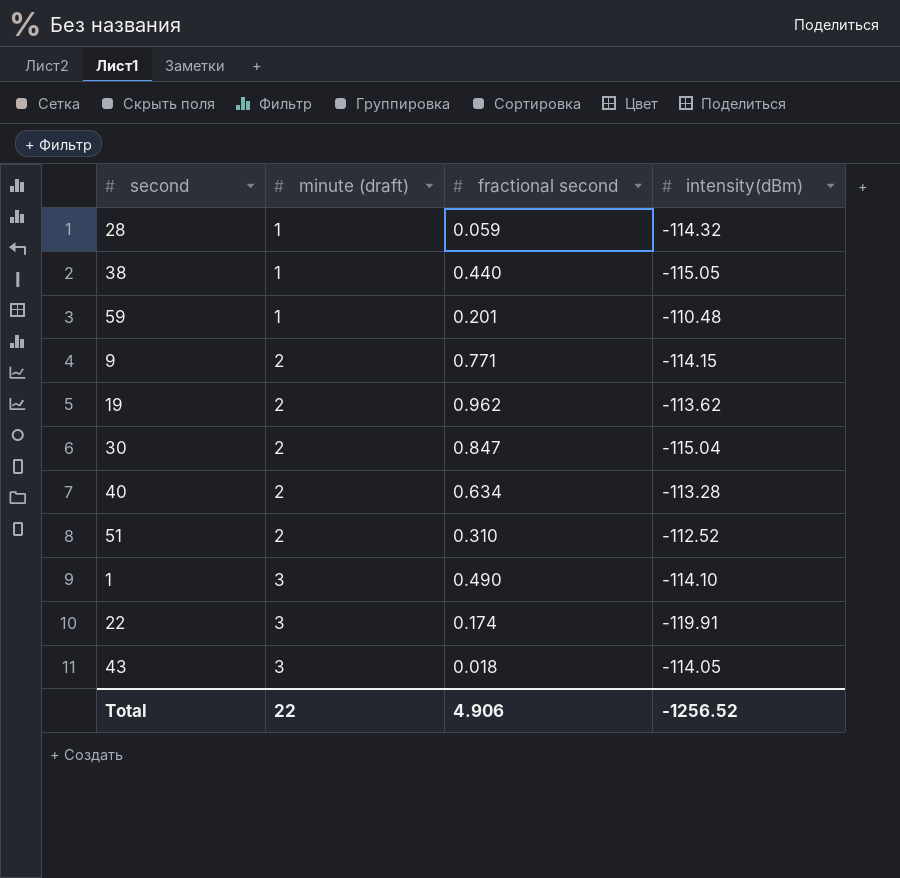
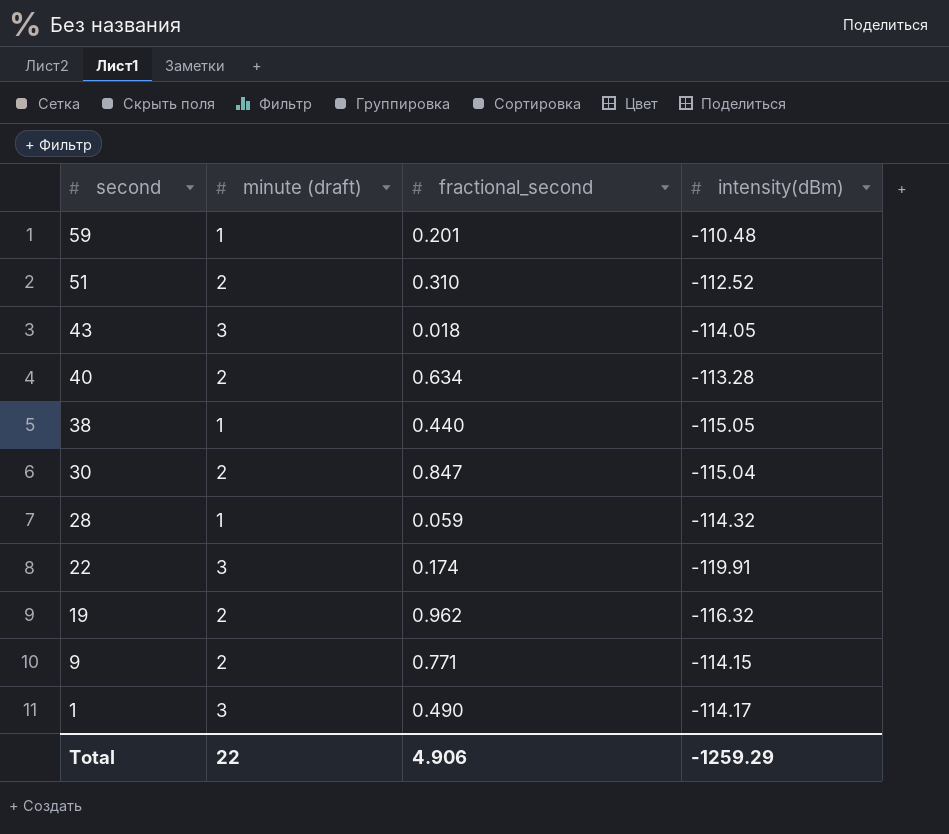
row order: minute (draft) ascending -> second descending
column name: fractional second -> fractional_second
19 | intensity(dBm): -113.62 -> -116.32
1 | intensity(dBm): -114.10 -> -114.17
Total | intensity(dBm): -1256.52 -> -1259.29

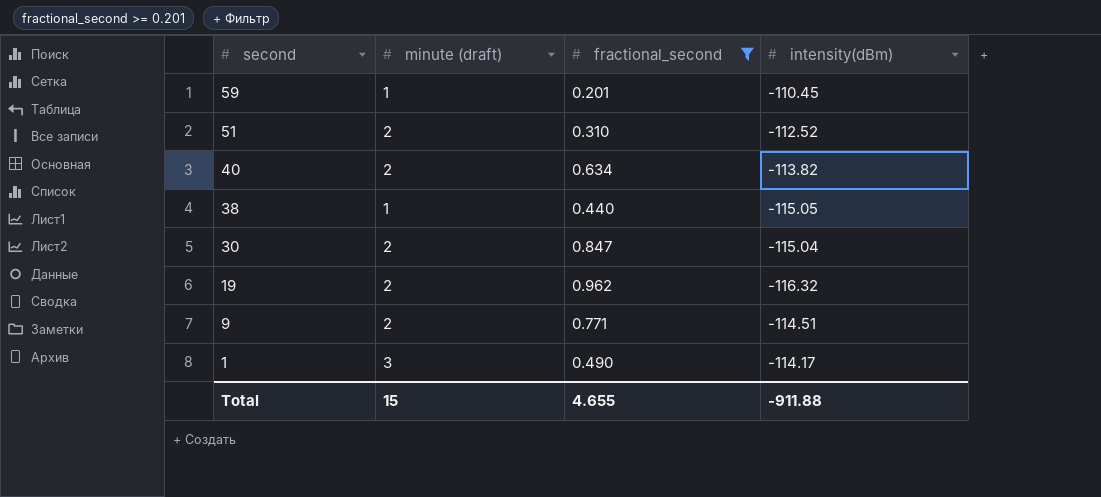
filter: none -> fractional_second >= 0.201
59 | intensity(dBm): -110.48 -> -110.45
40 | intensity(dBm): -113.28 -> -113.82
9 | intensity(dBm): -114.15 -> -114.51
Total | minute (draft): 22 -> 15
Total | fractional_second: 4.906 -> 4.655
Total | intensity(dBm): -1259.29 -> -911.88

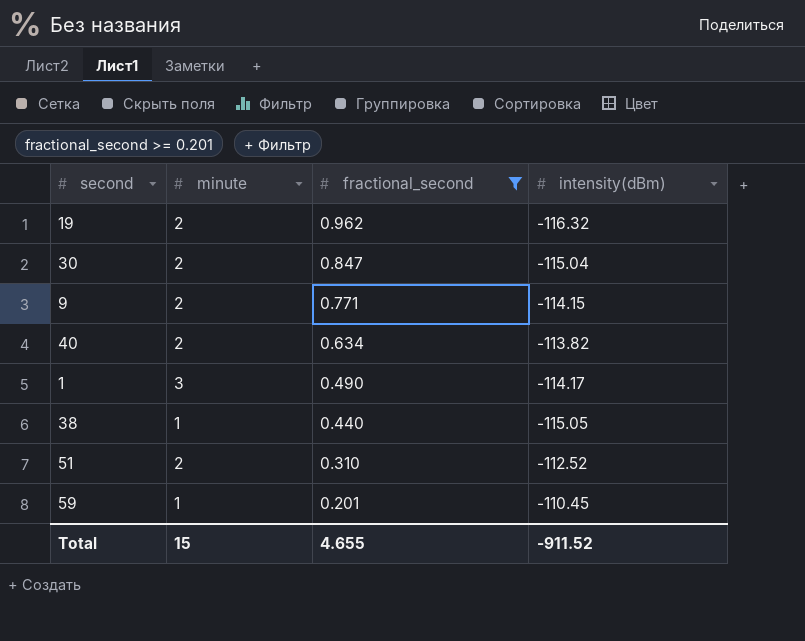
row order: second descending -> fractional_second descending
column name: minute (draft) -> minute
9 | intensity(dBm): -114.51 -> -114.15
Total | intensity(dBm): -911.88 -> -911.52

